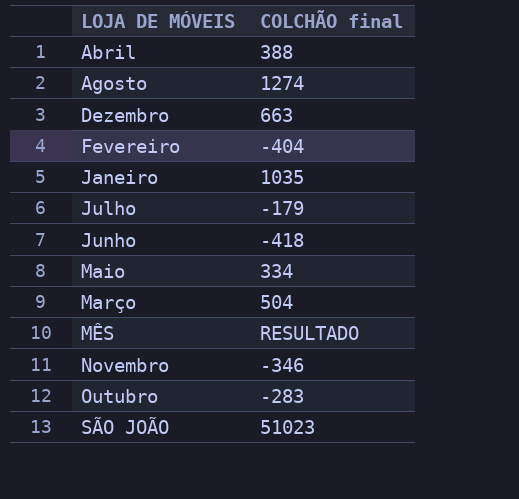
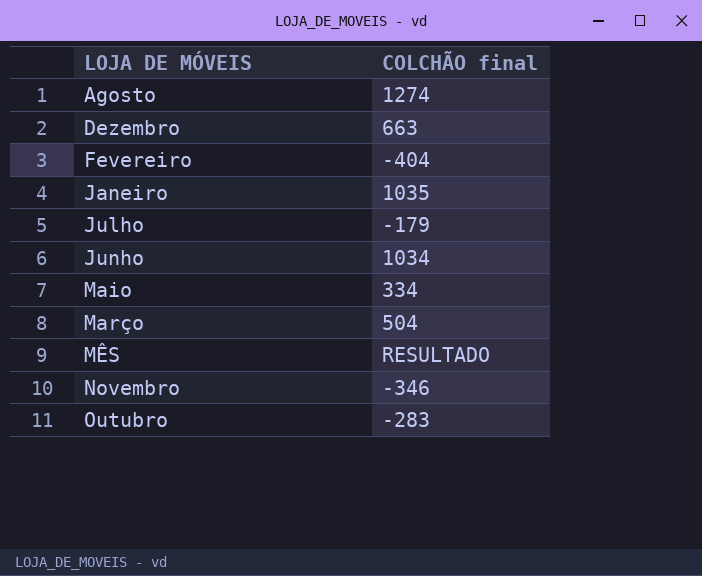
row Abril: 388 -> none
row SÃO JOÃO: 51023 -> none
Junho | COLCHÃO final: -418 -> 1034

